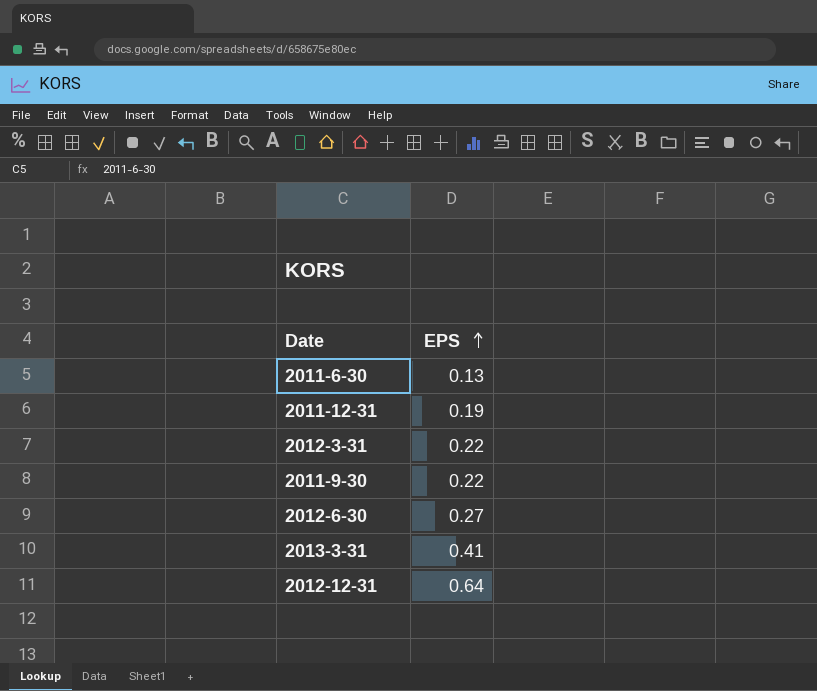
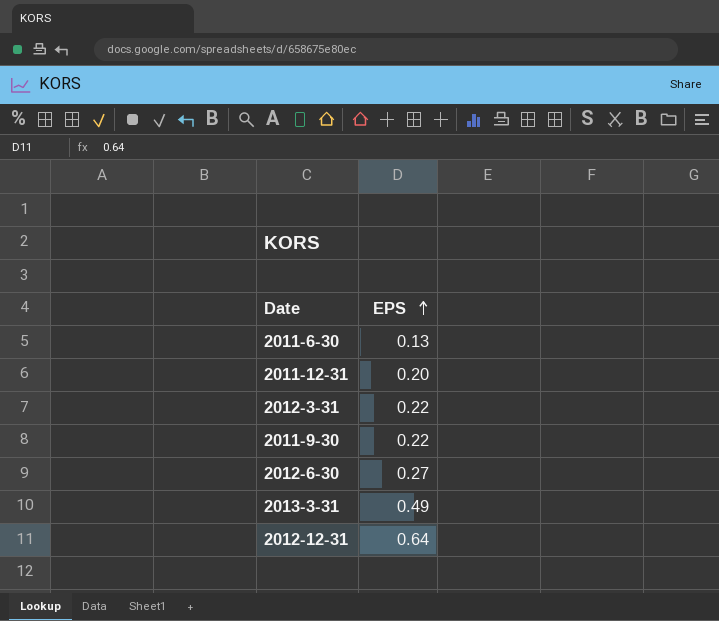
2011-12-31 | EPS: 0.19 -> 0.20
2013-3-31 | EPS: 0.41 -> 0.49

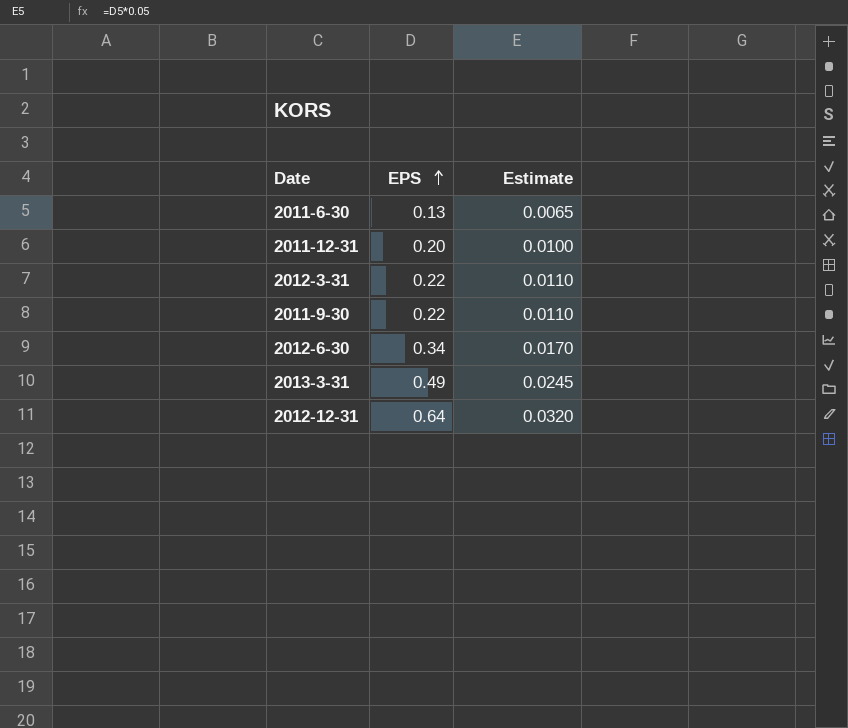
column Estimate | formula: none -> [EPS] * 0.05
2012-6-30 | EPS: 0.27 -> 0.34

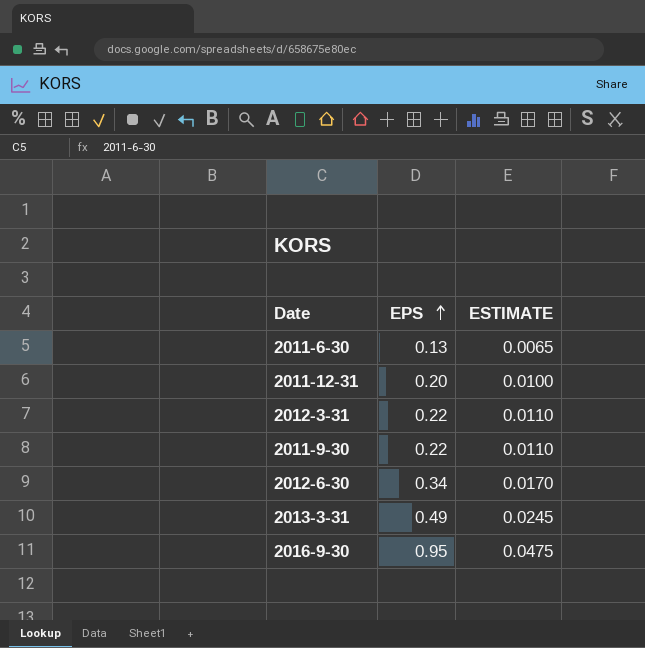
column name: Estimate -> ESTIMATE
row 2012-12-31: 0.64 | 0.0320 -> none
row 2016-9-30: none -> 0.95 | 0.0475

